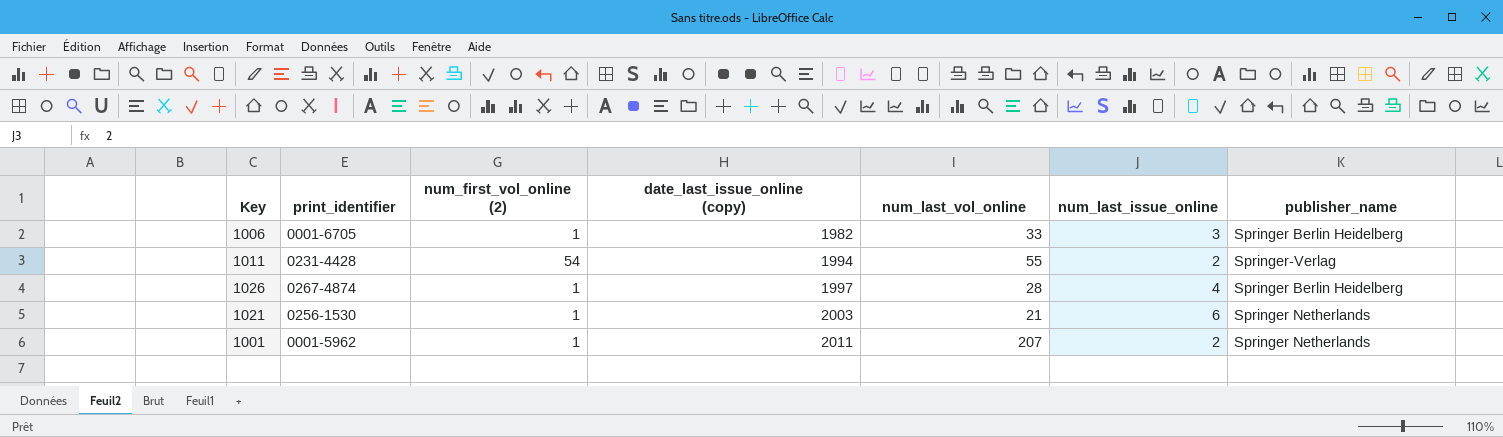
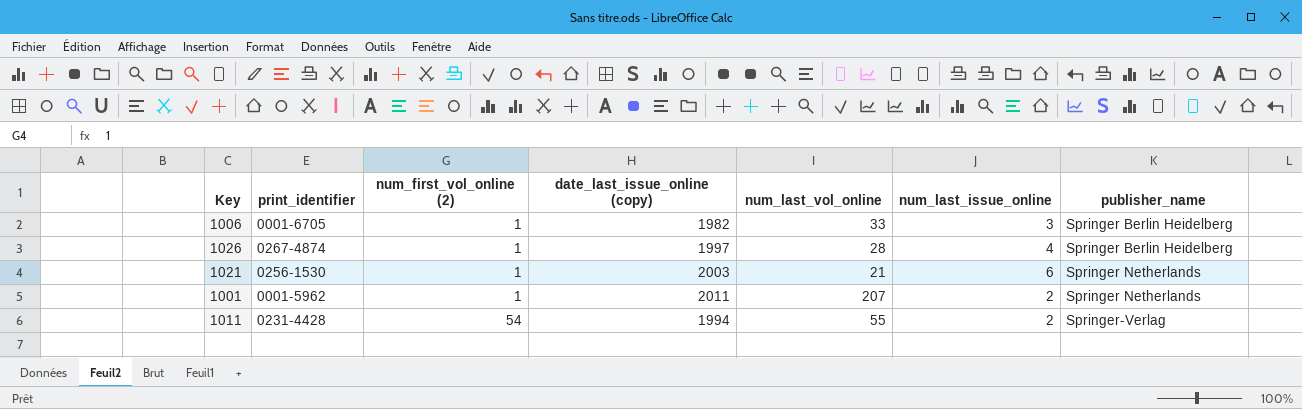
row order: date_last_issue_online (copy) ascending -> num_first_vol_online (2) ascending

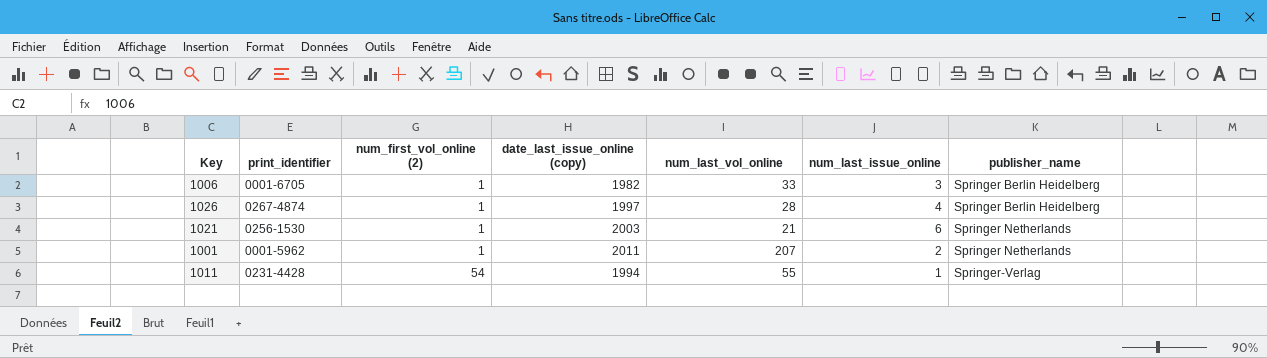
1011 | num_last_issue_online: 2 -> 1

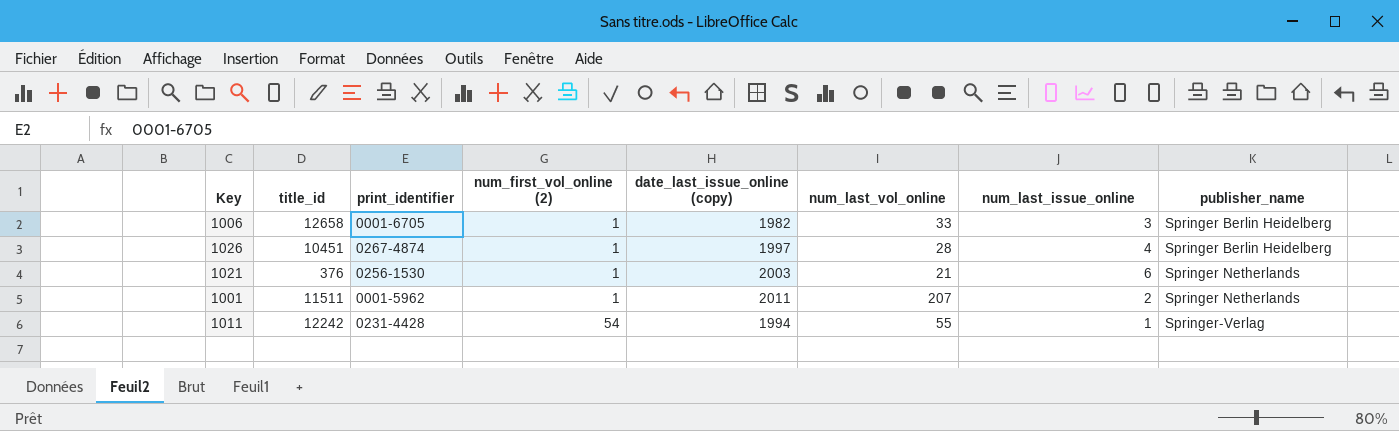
column title_id | position: none -> 2

